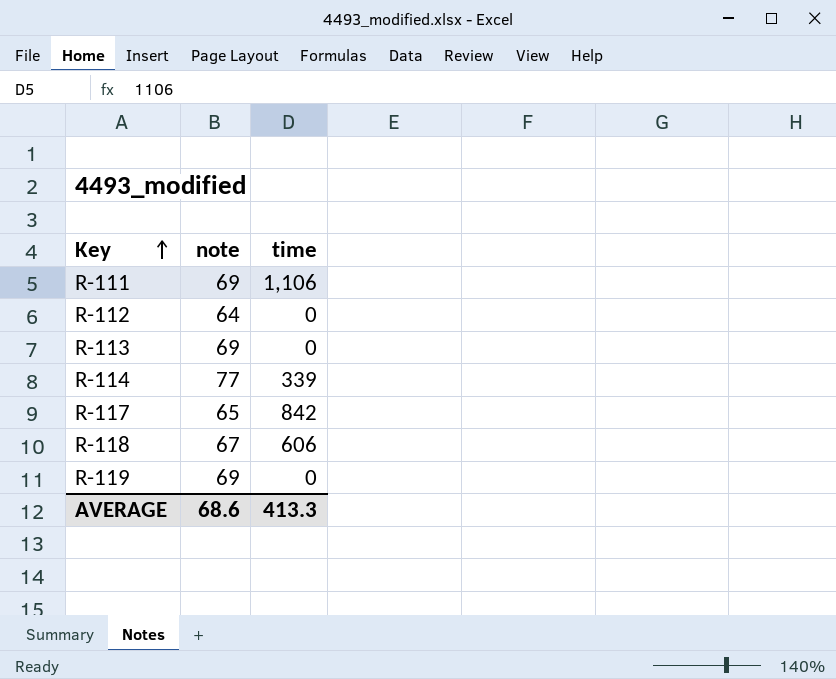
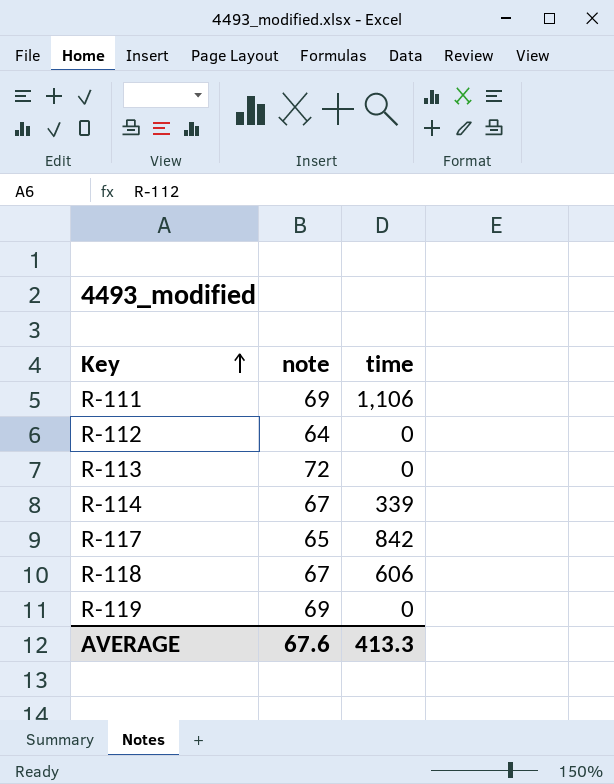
R-113 | note: 69 -> 72
R-114 | note: 77 -> 67
AVERAGE | note: 68.6 -> 67.6

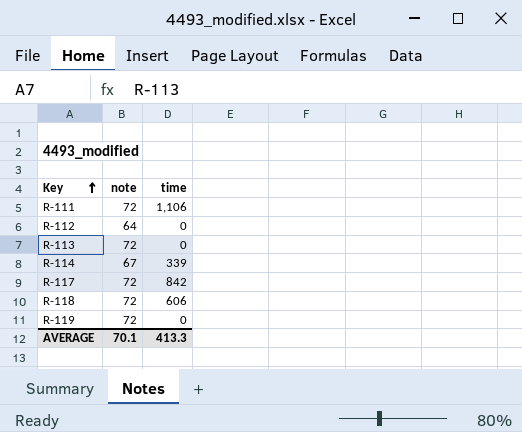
R-111 | note: 69 -> 72
R-117 | note: 65 -> 72
R-118 | note: 67 -> 72
R-119 | note: 69 -> 72
AVERAGE | note: 67.6 -> 70.1

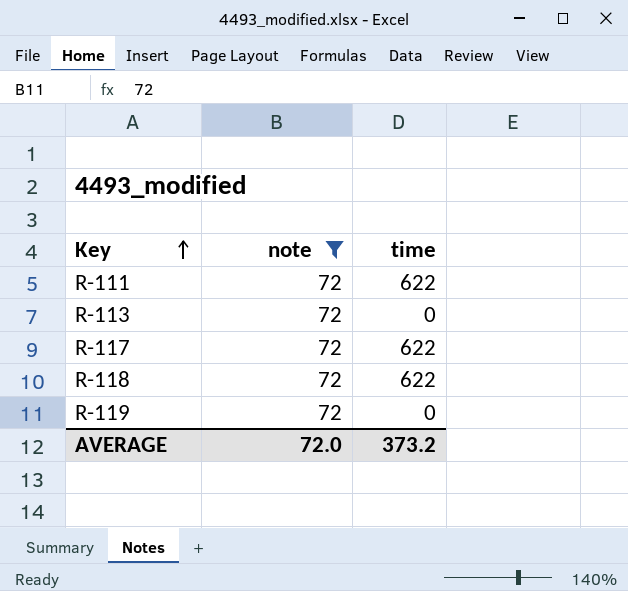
filter: none -> note = 72
R-111 | time: 1,106 -> 622
R-117 | time: 842 -> 622
R-118 | time: 606 -> 622
AVERAGE | note: 70.1 -> 72.0
AVERAGE | time: 413.3 -> 373.2

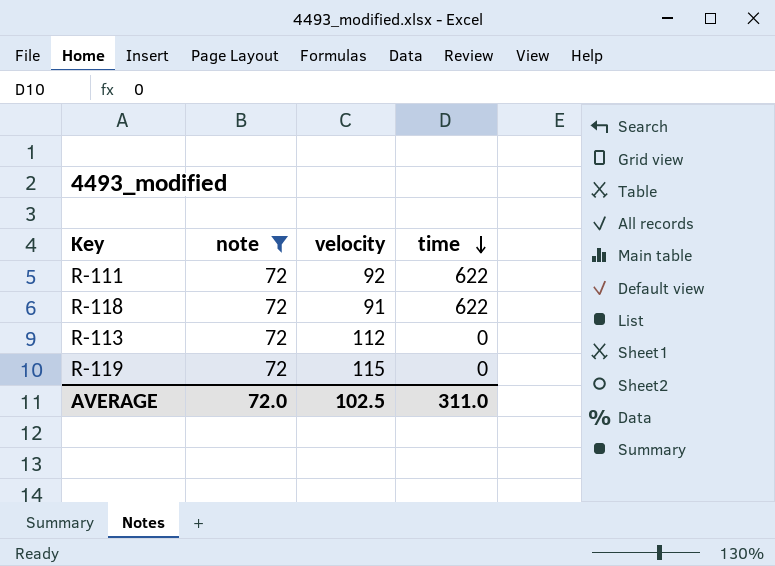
row order: Key ascending -> time descending
column velocity | position: none -> 3
row R-117: 72 | 622 -> none
AVERAGE | time: 373.2 -> 311.0

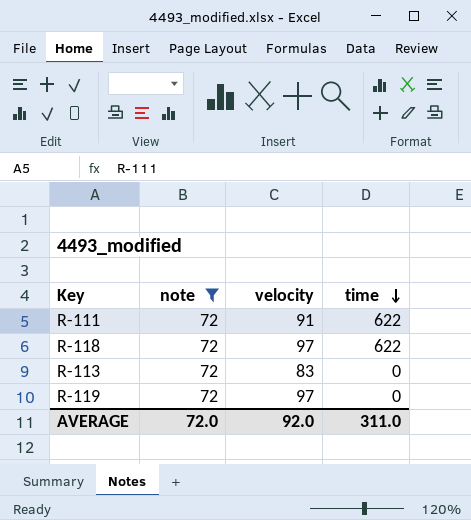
R-111 | velocity: 92 -> 91
R-118 | velocity: 91 -> 97
R-113 | velocity: 112 -> 83
R-119 | velocity: 115 -> 97
AVERAGE | velocity: 102.5 -> 92.0

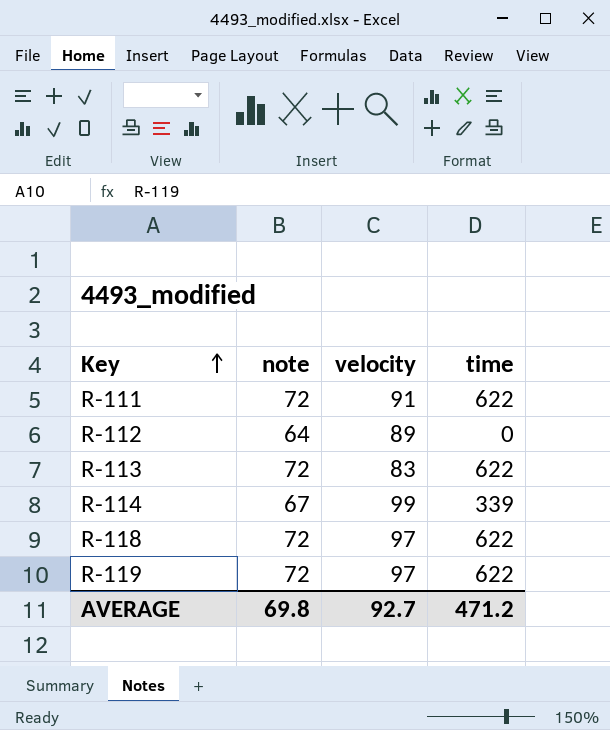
filter: note = 72 -> none
row order: time descending -> Key ascending
R-113 | time: 0 -> 622
R-119 | time: 0 -> 622
AVERAGE | note: 72.0 -> 69.8
AVERAGE | velocity: 92.0 -> 92.7
AVERAGE | time: 311.0 -> 471.2

